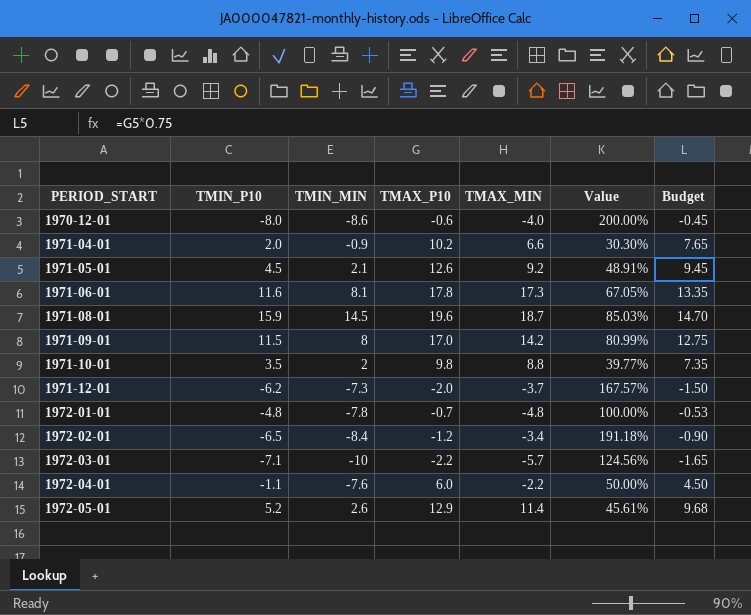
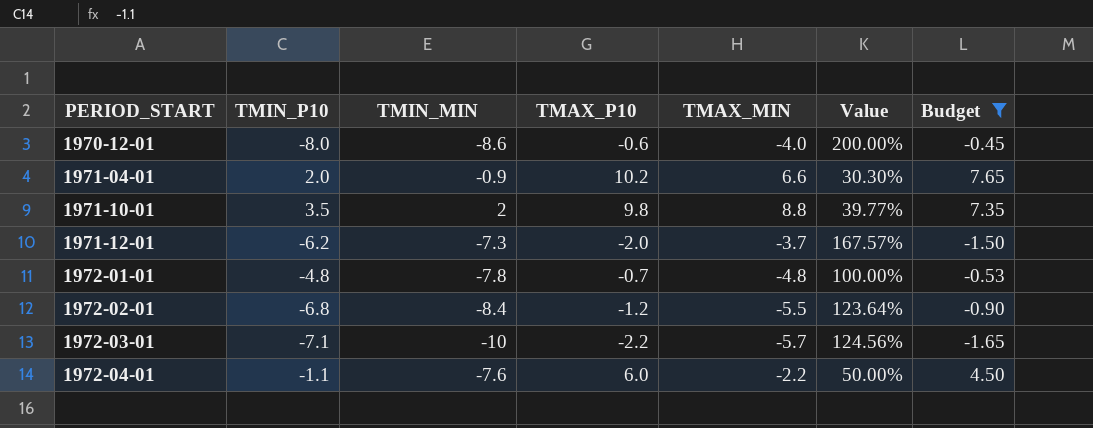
filter: none -> Budget <= 7.65
1972-02-01 | TMIN_P10: -6.5 -> -6.8
1972-02-01 | TMAX_MIN: -3.4 -> -5.5
1972-02-01 | Value: 191.18% -> 123.64%

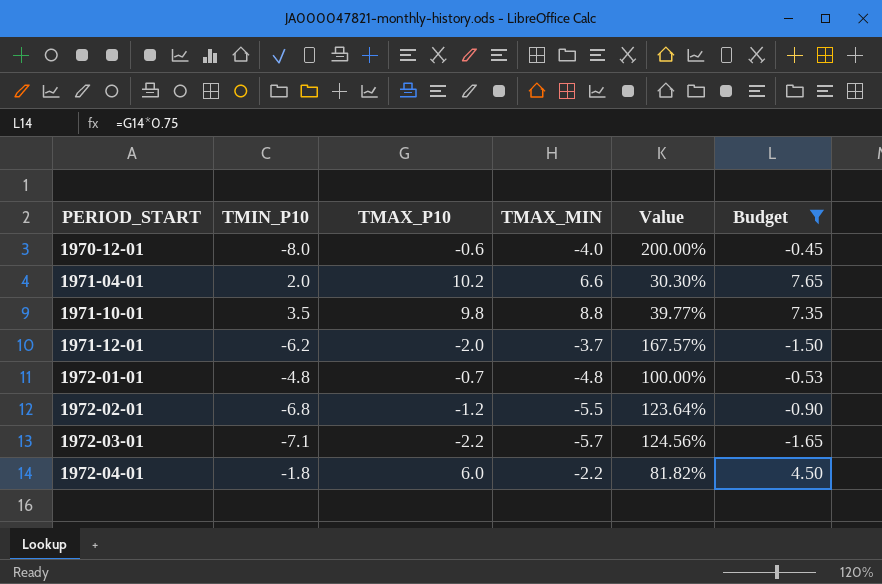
column TMIN_MIN | position: 3 -> none
1972-04-01 | TMIN_P10: -1.1 -> -1.8
1972-04-01 | Value: 50.00% -> 81.82%

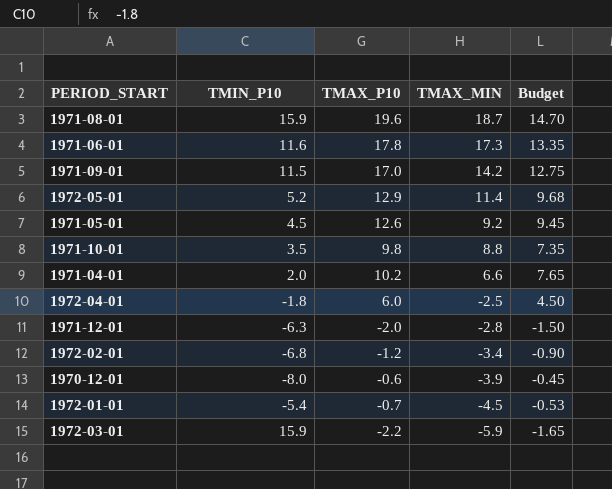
filter: Budget <= 7.65 -> none
row order: PERIOD_START ascending -> TMAX_MIN descending
column Value | formula: [TMIN_P10] / [TMAX_MIN] -> none
1972-04-01 | TMAX_MIN: -2.2 -> -2.5
1971-12-01 | TMIN_P10: -6.2 -> -6.3
1971-12-01 | TMAX_MIN: -3.7 -> -2.8
1972-02-01 | TMAX_MIN: -5.5 -> -3.4
1970-12-01 | TMAX_MIN: -4.0 -> -3.9
1972-01-01 | TMIN_P10: -4.8 -> -5.4
1972-01-01 | TMAX_MIN: -4.8 -> -4.5
1972-03-01 | TMIN_P10: -7.1 -> 15.9
1972-03-01 | TMAX_MIN: -5.7 -> -5.9

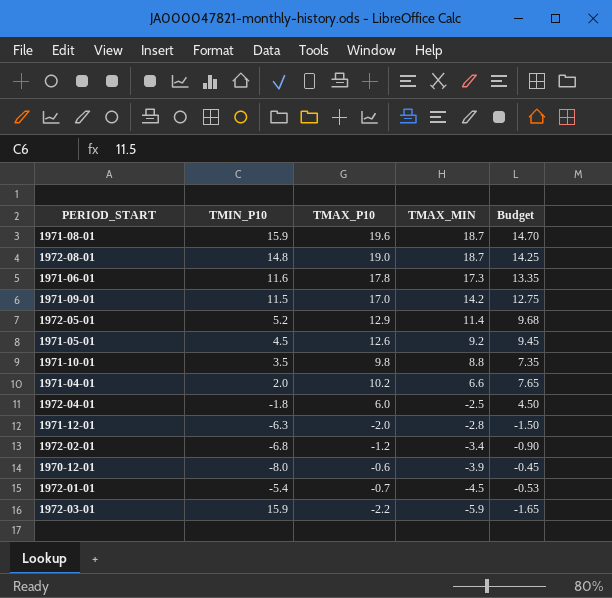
row 1972-08-01: none -> 14.8 | 19.0 | 18.7 | 14.25

